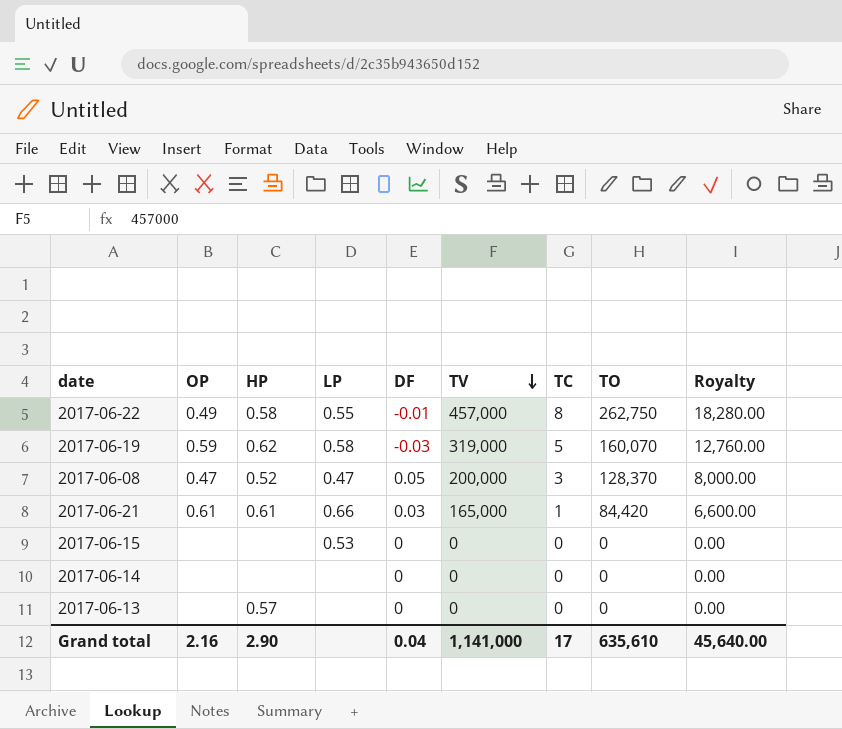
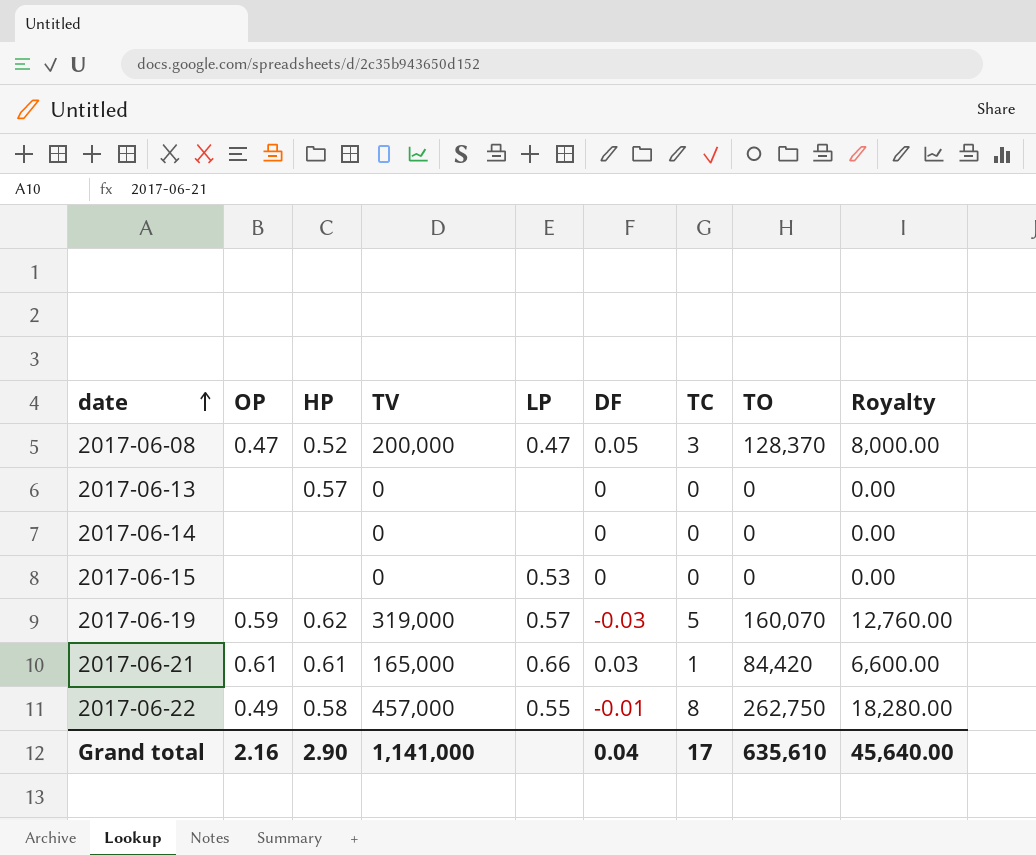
row order: TV descending -> date ascending
column TV | position: 6 -> 4
2017-06-19 | LP: 0.58 -> 0.57

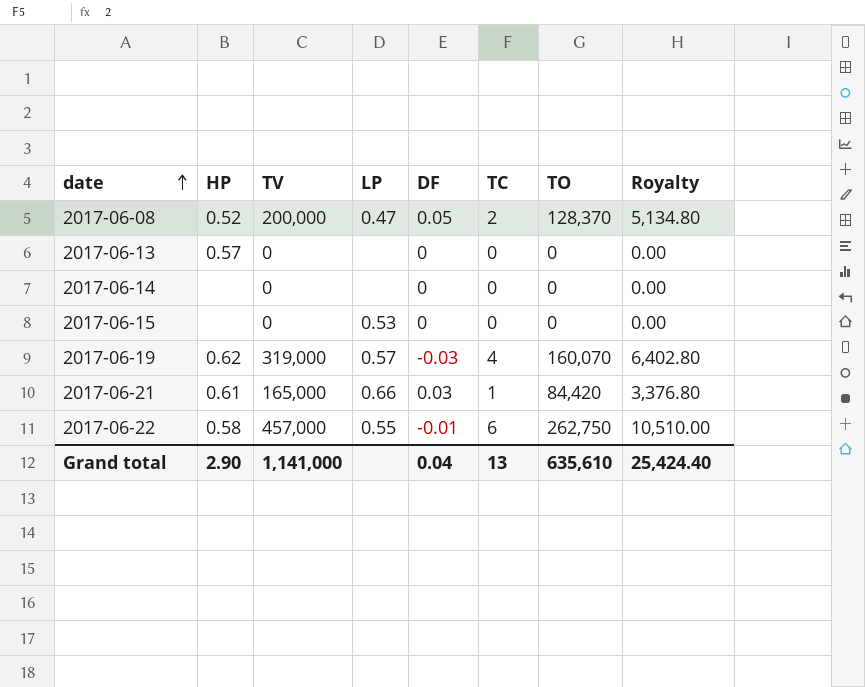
column OP | position: 2 -> none
column Royalty | formula: [TV] * 0.04 -> [TO] * 0.04
2017-06-08 | TC: 3 -> 2
2017-06-19 | TC: 5 -> 4
2017-06-22 | TC: 8 -> 6
Grand total | TC: 17 -> 13
Grand total | Royalty: 45,640.00 -> 25,424.40

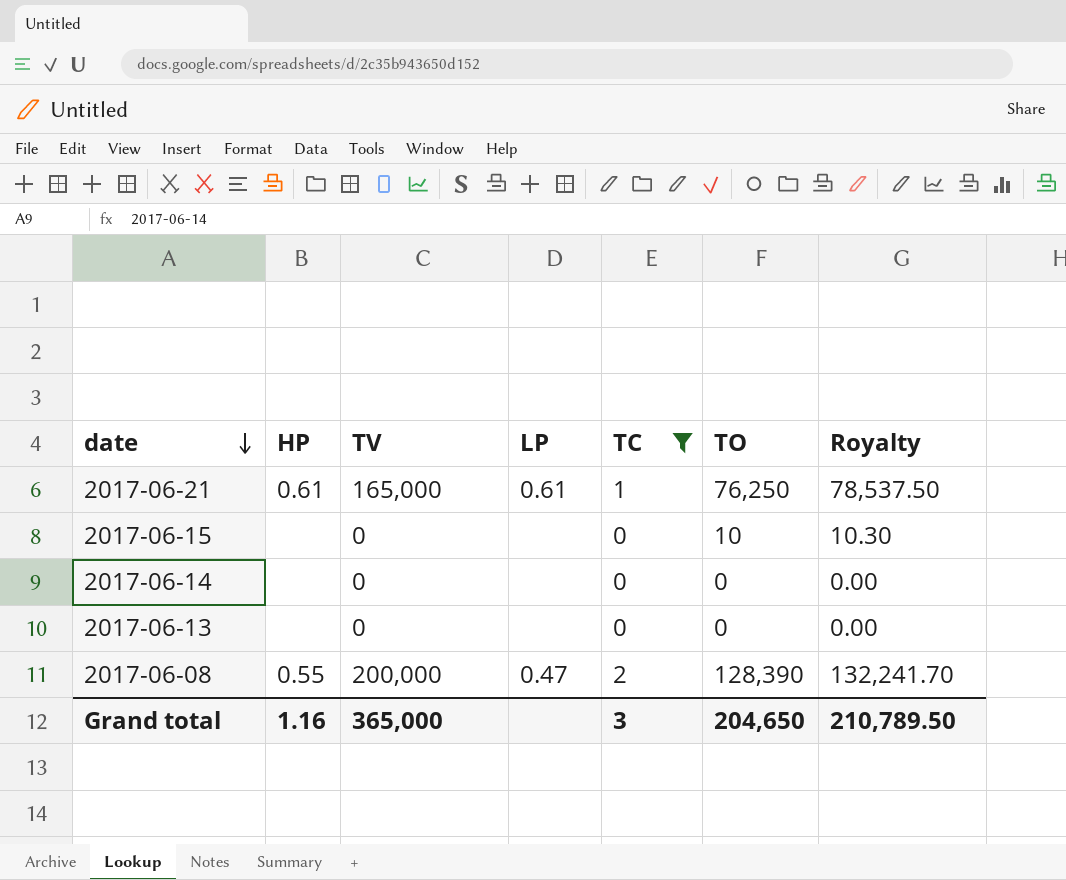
filter: none -> TC <= 2
row order: date ascending -> date descending
column DF | position: 5 -> none
column Royalty | formula: [TO] * 0.04 -> [TO] * 1.03
2017-06-21 | LP: 0.66 -> 0.61
2017-06-21 | TO: 84,420 -> 76,250
2017-06-15 | LP: 0.53 -> none
2017-06-15 | TO: 0 -> 10
2017-06-13 | HP: 0.57 -> none
2017-06-08 | HP: 0.52 -> 0.55
2017-06-08 | TO: 128,370 -> 128,390
Grand total | HP: 2.90 -> 1.16
Grand total | TV: 1,141,000 -> 365,000
Grand total | TC: 13 -> 3
Grand total | TO: 635,610 -> 204,650
Grand total | Royalty: 25,424.40 -> 210,789.50

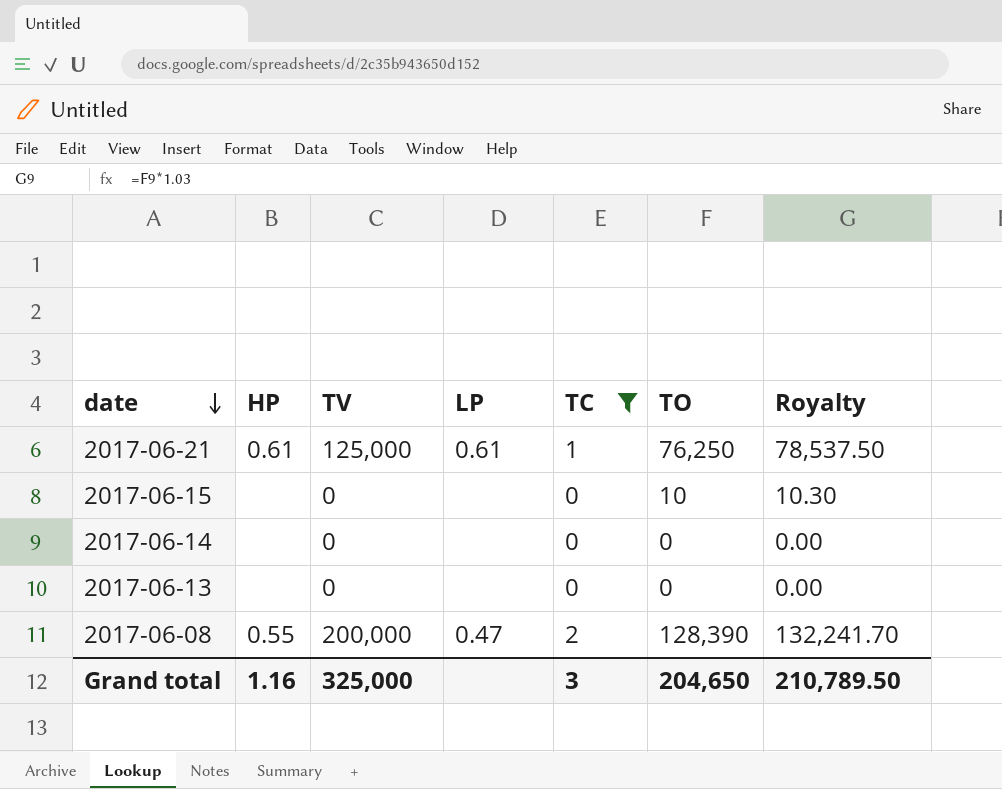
2017-06-21 | TV: 165,000 -> 125,000
Grand total | TV: 365,000 -> 325,000

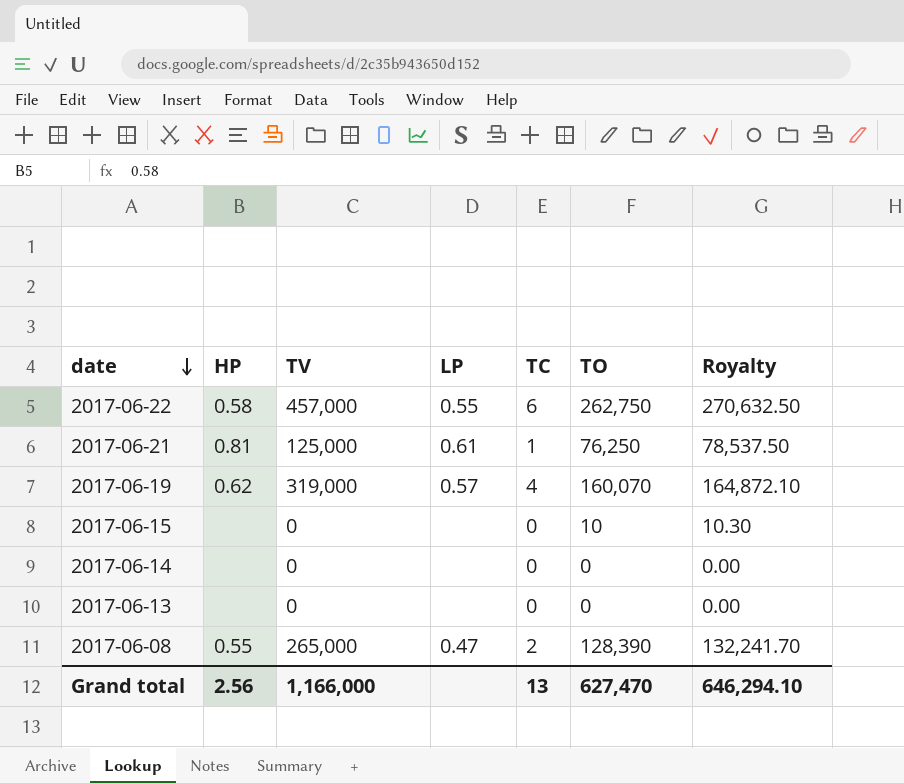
filter: TC <= 2 -> none
2017-06-21 | HP: 0.61 -> 0.81
2017-06-08 | TV: 200,000 -> 265,000
Grand total | HP: 1.16 -> 2.56
Grand total | TV: 325,000 -> 1,166,000
Grand total | TC: 3 -> 13
Grand total | TO: 204,650 -> 627,470
Grand total | Royalty: 210,789.50 -> 646,294.10

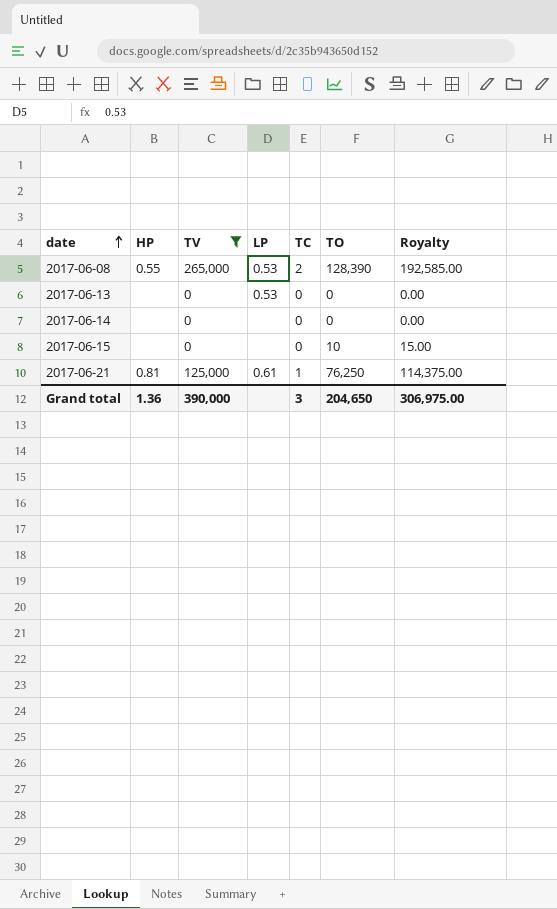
filter: none -> TV <= 265,000
row order: date descending -> date ascending
column Royalty | formula: [TO] * 1.03 -> [TO] * 1.5
2017-06-08 | LP: 0.47 -> 0.53
2017-06-13 | LP: none -> 0.53
Grand total | HP: 2.56 -> 1.36
Grand total | TV: 1,166,000 -> 390,000
Grand total | TC: 13 -> 3
Grand total | TO: 627,470 -> 204,650
Grand total | Royalty: 646,294.10 -> 306,975.00

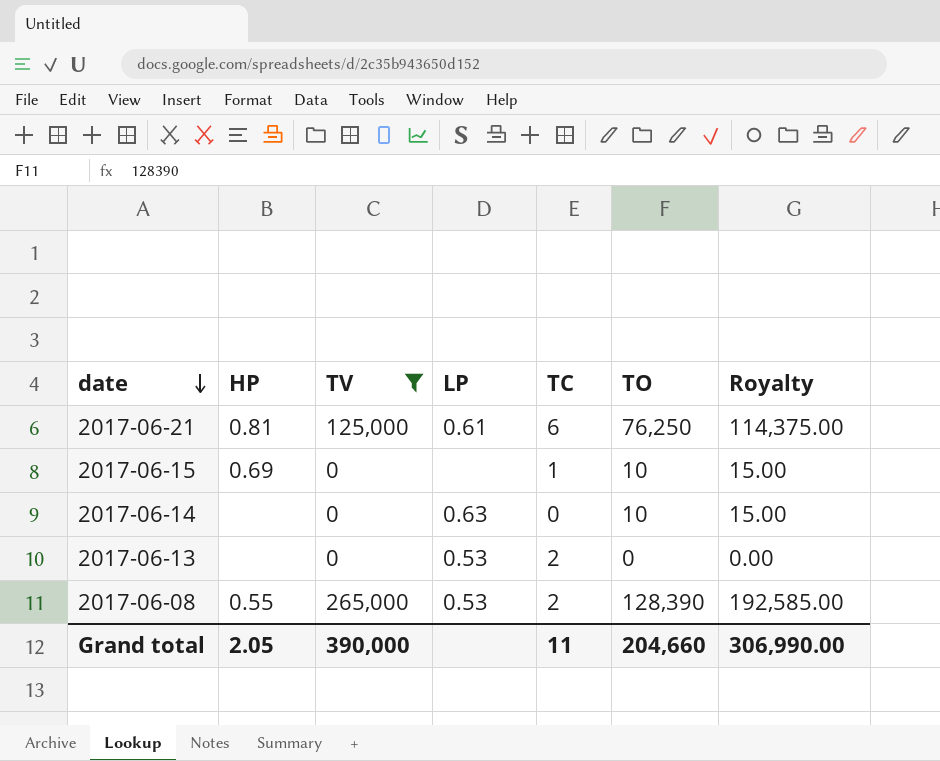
row order: date ascending -> date descending
2017-06-21 | TC: 1 -> 6
2017-06-15 | HP: none -> 0.69
2017-06-15 | TC: 0 -> 1
2017-06-14 | LP: none -> 0.63
2017-06-14 | TO: 0 -> 10
2017-06-14 | Royalty: 0.00 -> 15.00
2017-06-13 | TC: 0 -> 2
Grand total | HP: 1.36 -> 2.05
Grand total | TC: 3 -> 11
Grand total | TO: 204,650 -> 204,660
Grand total | Royalty: 306,975.00 -> 306,990.00

